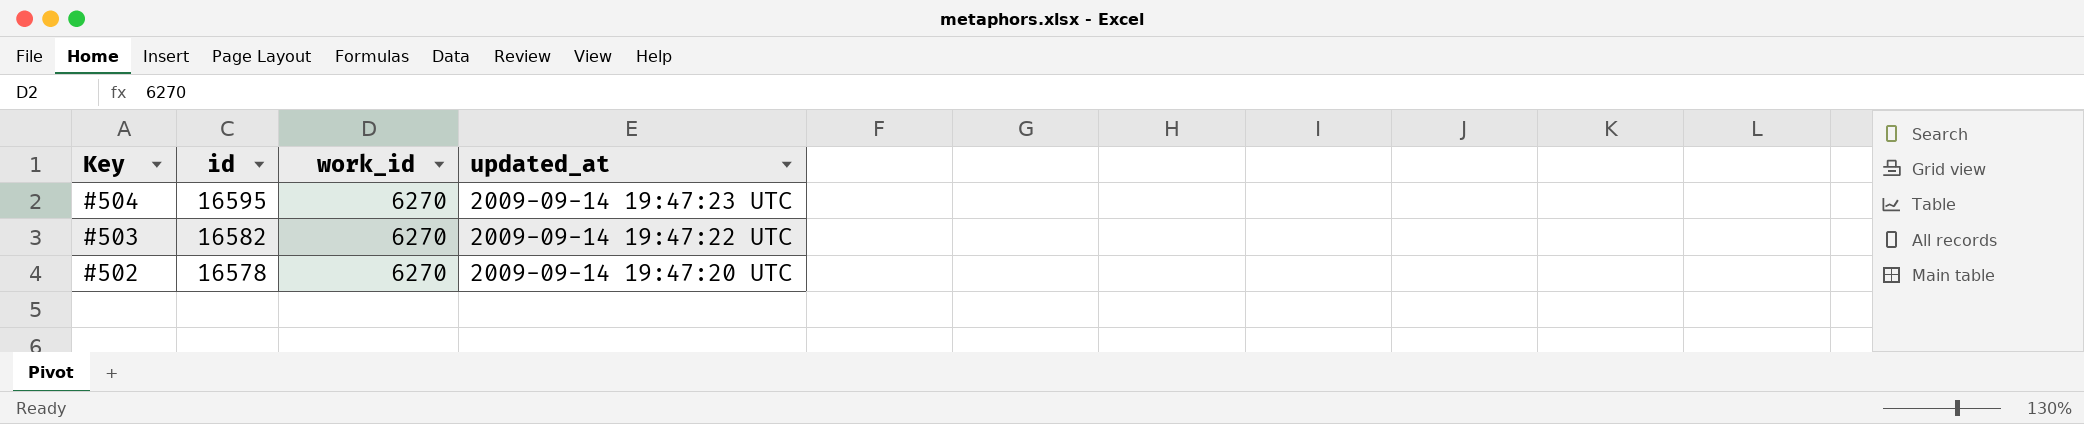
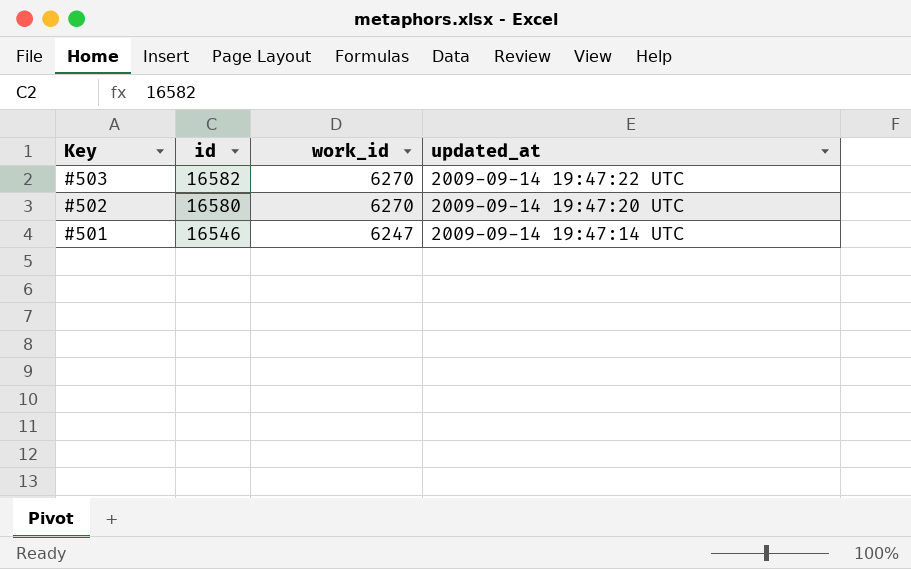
row #504: 16595 | 6270 | 2009-09-14 19:47:23 UTC -> none
#502 | id: 16578 -> 16580
row #501: none -> 16546 | 6247 | 2009-09-14 19:47:14 UTC

